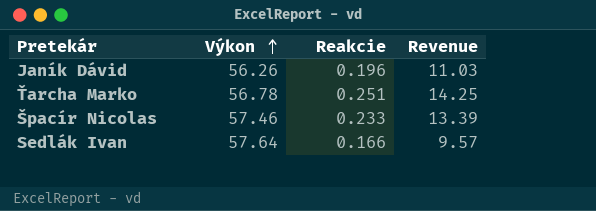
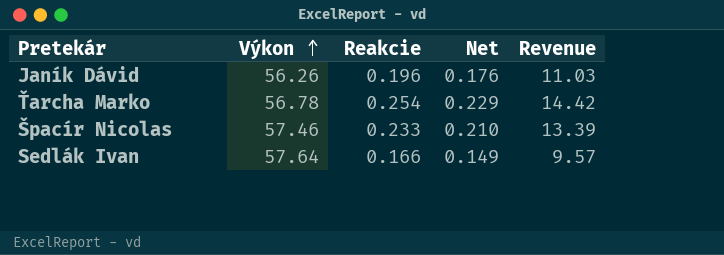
column Net | formula: none -> [Reakcie] * 0.9
Ťarcha Marko | Reakcie: 0.251 -> 0.254
Ťarcha Marko | Revenue: 14.25 -> 14.42

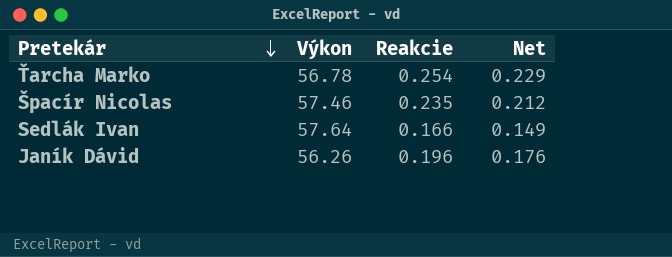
row order: Výkon ascending -> Pretekár descending
column Revenue | formula: [Výkon] * [Reakcie] -> none
Špacír Nicolas | Reakcie: 0.233 -> 0.235
Špacír Nicolas | Net: 0.210 -> 0.212

